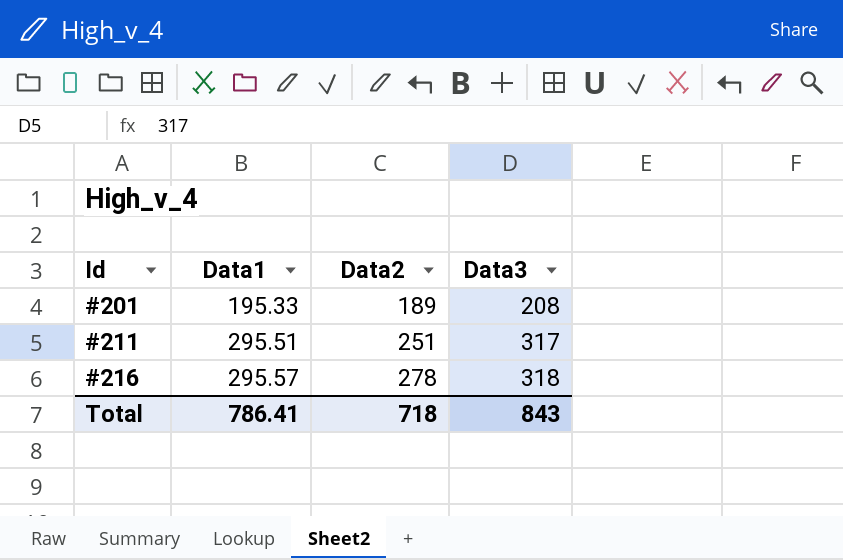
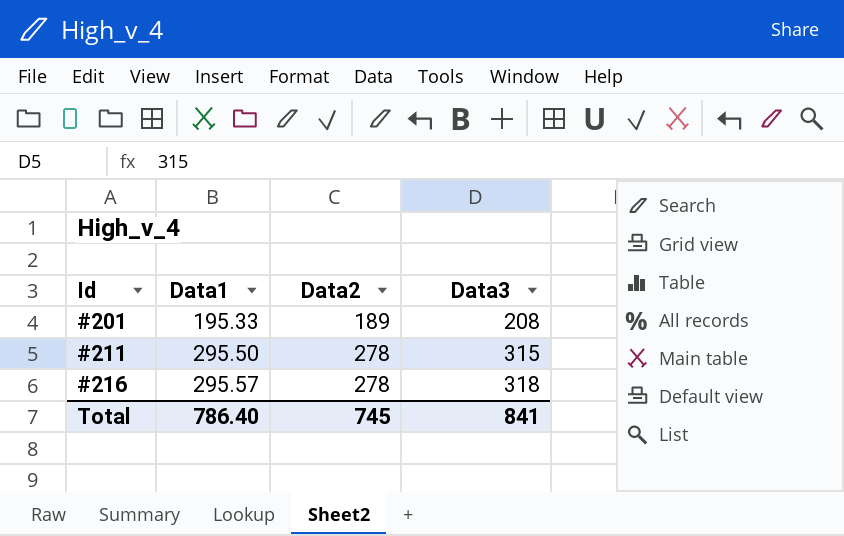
#211 | Data1: 295.51 -> 295.50
#211 | Data2: 251 -> 278
#211 | Data3: 317 -> 315
Total | Data1: 786.41 -> 786.40
Total | Data2: 718 -> 745
Total | Data3: 843 -> 841

